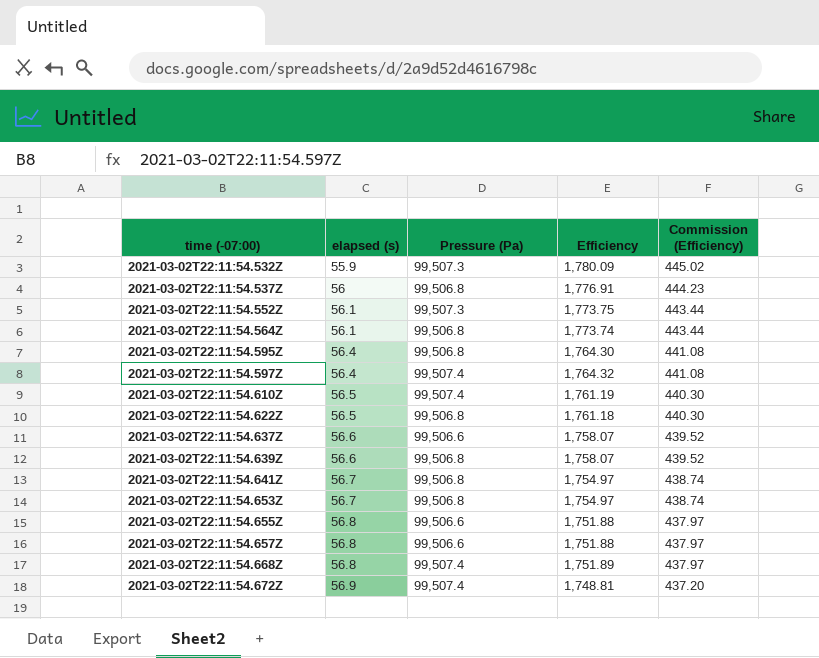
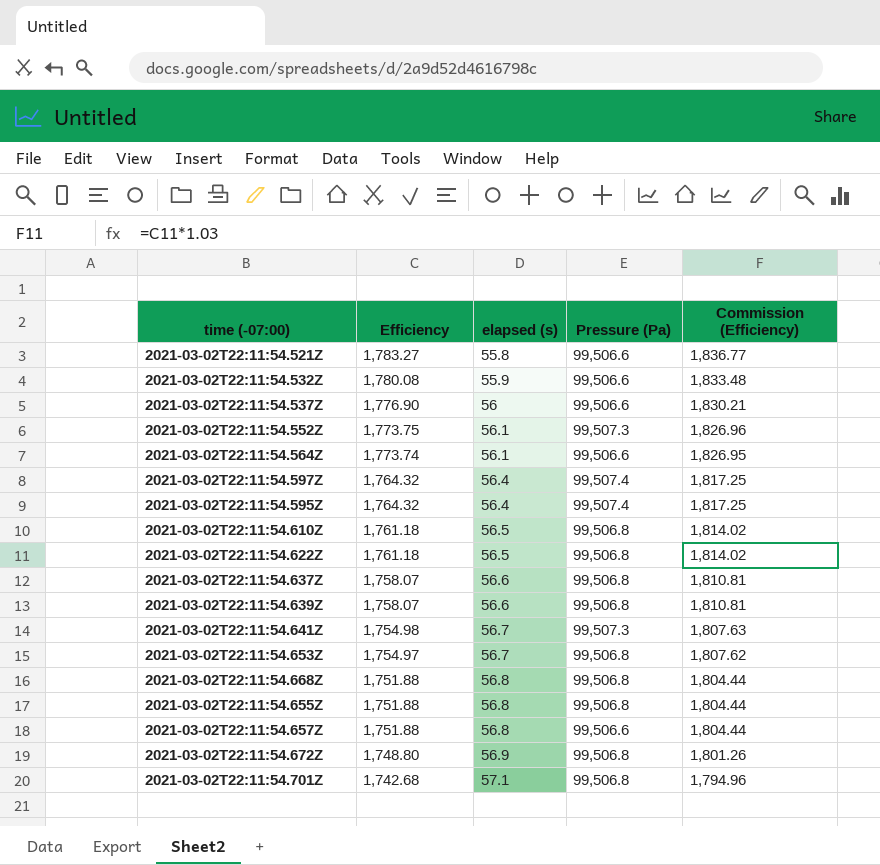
row order: time (-07:00) ascending -> Efficiency descending
column Efficiency | position: 4 -> 2
column Commission (Efficiency) | formula: [Efficiency] * 0.25 -> [Efficiency] * 1.03
row 2021-03-02T22:11:54.521Z: none -> 1,783.27 | 55.8 | 99,506.6 | 1,836.77
2021-03-02T22:11:54.532Z | Efficiency: 1,780.09 -> 1,780.08
2021-03-02T22:11:54.532Z | Pressure (Pa): 99,507.3 -> 99,506.6
2021-03-02T22:11:54.537Z | Efficiency: 1,776.91 -> 1,776.90
2021-03-02T22:11:54.537Z | Pressure (Pa): 99,506.8 -> 99,506.6
2021-03-02T22:11:54.564Z | Pressure (Pa): 99,506.8 -> 99,506.6
2021-03-02T22:11:54.595Z | Efficiency: 1,764.30 -> 1,764.32
2021-03-02T22:11:54.595Z | Pressure (Pa): 99,506.8 -> 99,507.4
2021-03-02T22:11:54.610Z | Efficiency: 1,761.19 -> 1,761.18
2021-03-02T22:11:54.610Z | Pressure (Pa): 99,507.4 -> 99,506.8
2021-03-02T22:11:54.637Z | Pressure (Pa): 99,506.6 -> 99,506.8
2021-03-02T22:11:54.641Z | Efficiency: 1,754.97 -> 1,754.98
2021-03-02T22:11:54.641Z | Pressure (Pa): 99,506.8 -> 99,507.3
2021-03-02T22:11:54.668Z | Efficiency: 1,751.89 -> 1,751.88
2021-03-02T22:11:54.668Z | Pressure (Pa): 99,507.4 -> 99,506.8
2021-03-02T22:11:54.655Z | Pressure (Pa): 99,506.6 -> 99,506.8
2021-03-02T22:11:54.672Z | Efficiency: 1,748.81 -> 1,748.80
2021-03-02T22:11:54.672Z | Pressure (Pa): 99,507.4 -> 99,506.8
row 2021-03-02T22:11:54.701Z: none -> 1,742.68 | 57.1 | 99,506.8 | 1,794.96

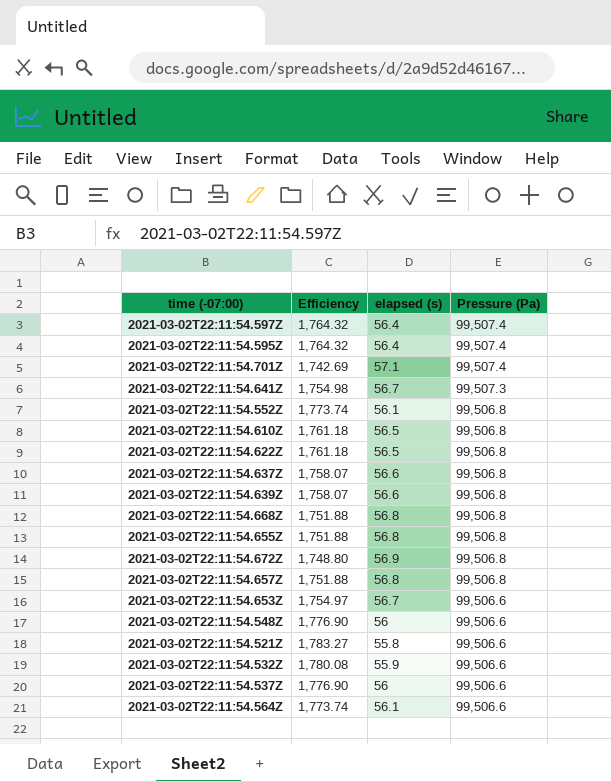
row order: Efficiency descending -> Pressure (Pa) descending
column Commission (Efficiency) | formula: [Efficiency] * 1.03 -> none
2021-03-02T22:11:54.701Z | Efficiency: 1,742.68 -> 1,742.69
2021-03-02T22:11:54.701Z | Pressure (Pa): 99,506.8 -> 99,507.4
2021-03-02T22:11:54.552Z | Efficiency: 1,773.75 -> 1,773.74
2021-03-02T22:11:54.552Z | Pressure (Pa): 99,507.3 -> 99,506.8
2021-03-02T22:11:54.657Z | Pressure (Pa): 99,506.6 -> 99,506.8
2021-03-02T22:11:54.653Z | Pressure (Pa): 99,506.8 -> 99,506.6
row 2021-03-02T22:11:54.548Z: none -> 1,776.90 | 56 | 99,506.6

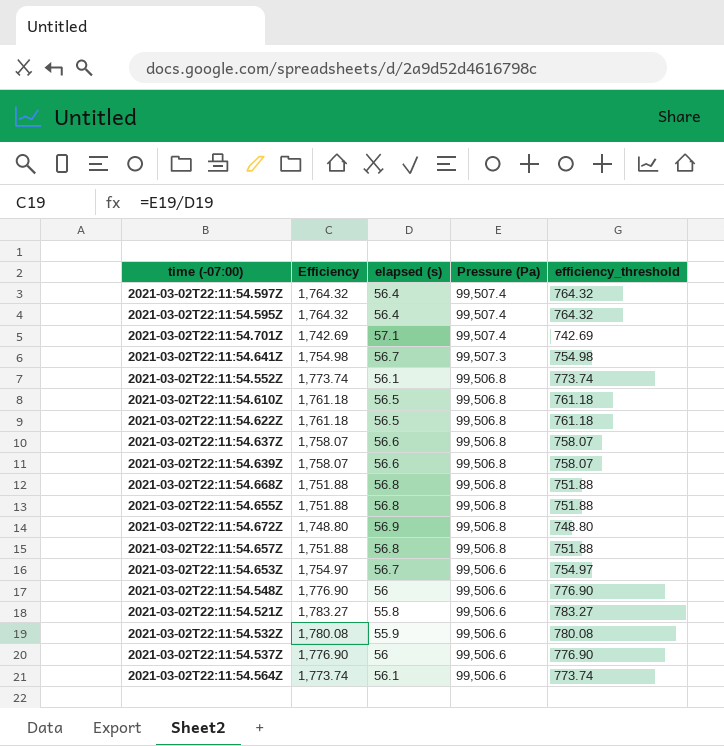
column efficiency_threshold | formula: none -> [Efficiency] - 1000

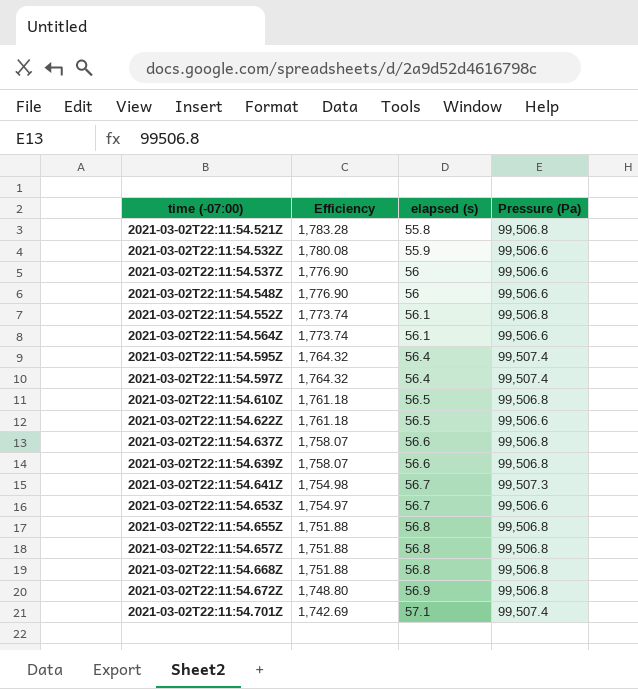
row order: Pressure (Pa) descending -> time (-07:00) ascending
column efficiency_threshold | formula: [Efficiency] - 1000 -> none
2021-03-02T22:11:54.521Z | Efficiency: 1,783.27 -> 1,783.28
2021-03-02T22:11:54.521Z | Pressure (Pa): 99,506.6 -> 99,506.8
2021-03-02T22:11:54.622Z | Pressure (Pa): 99,506.8 -> 99,506.6

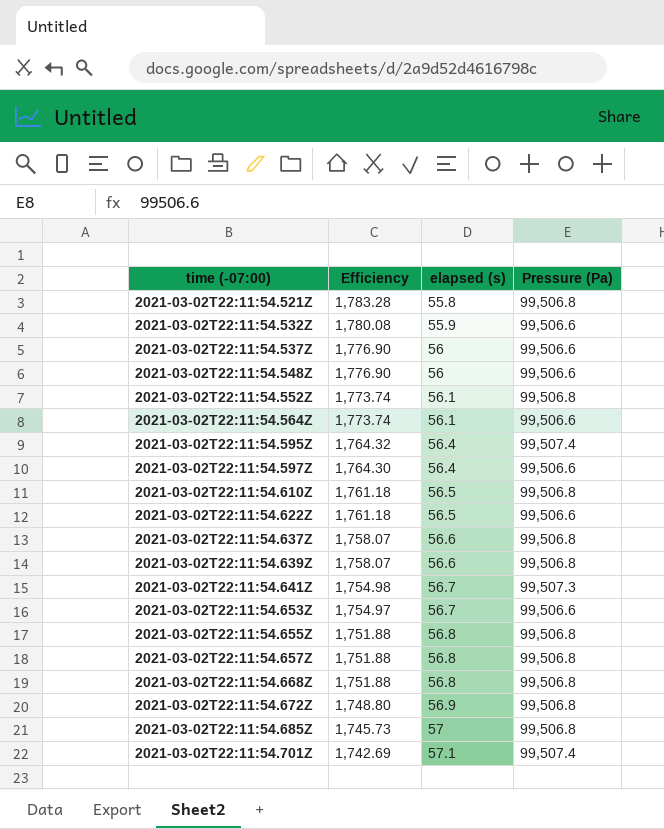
2021-03-02T22:11:54.597Z | Efficiency: 1,764.32 -> 1,764.30
2021-03-02T22:11:54.597Z | Pressure (Pa): 99,507.4 -> 99,506.6
row 2021-03-02T22:11:54.685Z: none -> 1,745.73 | 57 | 99,506.8

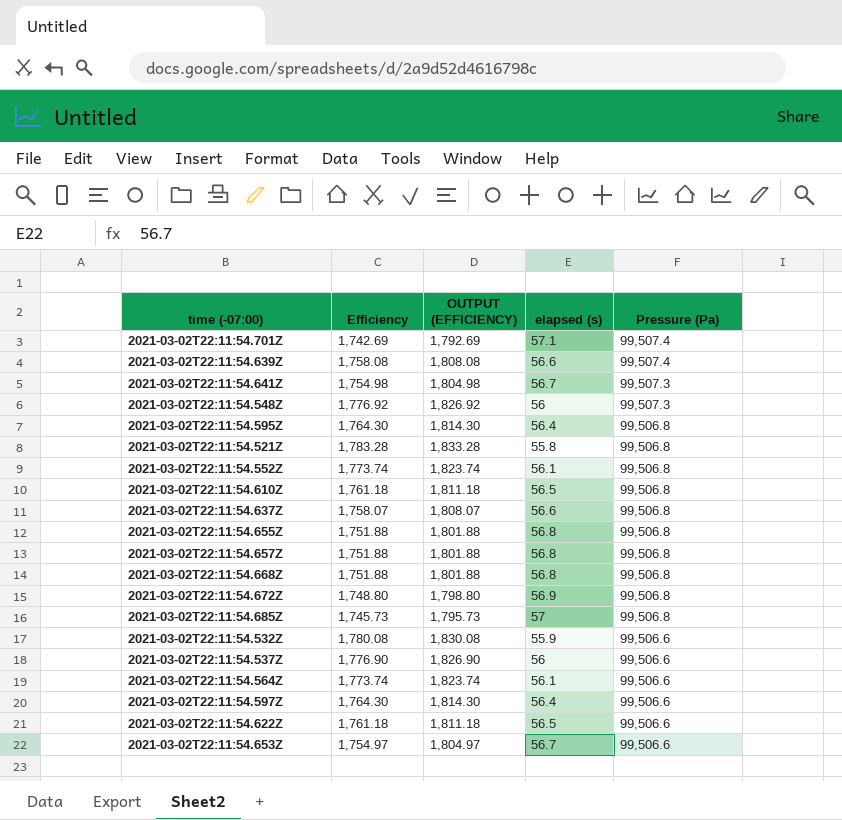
row order: time (-07:00) ascending -> Pressure (Pa) descending
column OUTPUT (EFFICIENCY) | formula: none -> [Efficiency] + 50
2021-03-02T22:11:54.639Z | Efficiency: 1,758.07 -> 1,758.08
2021-03-02T22:11:54.639Z | Pressure (Pa): 99,506.8 -> 99,507.4
2021-03-02T22:11:54.548Z | Efficiency: 1,776.90 -> 1,776.92
2021-03-02T22:11:54.548Z | Pressure (Pa): 99,506.6 -> 99,507.3
2021-03-02T22:11:54.595Z | Efficiency: 1,764.32 -> 1,764.30
2021-03-02T22:11:54.595Z | Pressure (Pa): 99,507.4 -> 99,506.8

